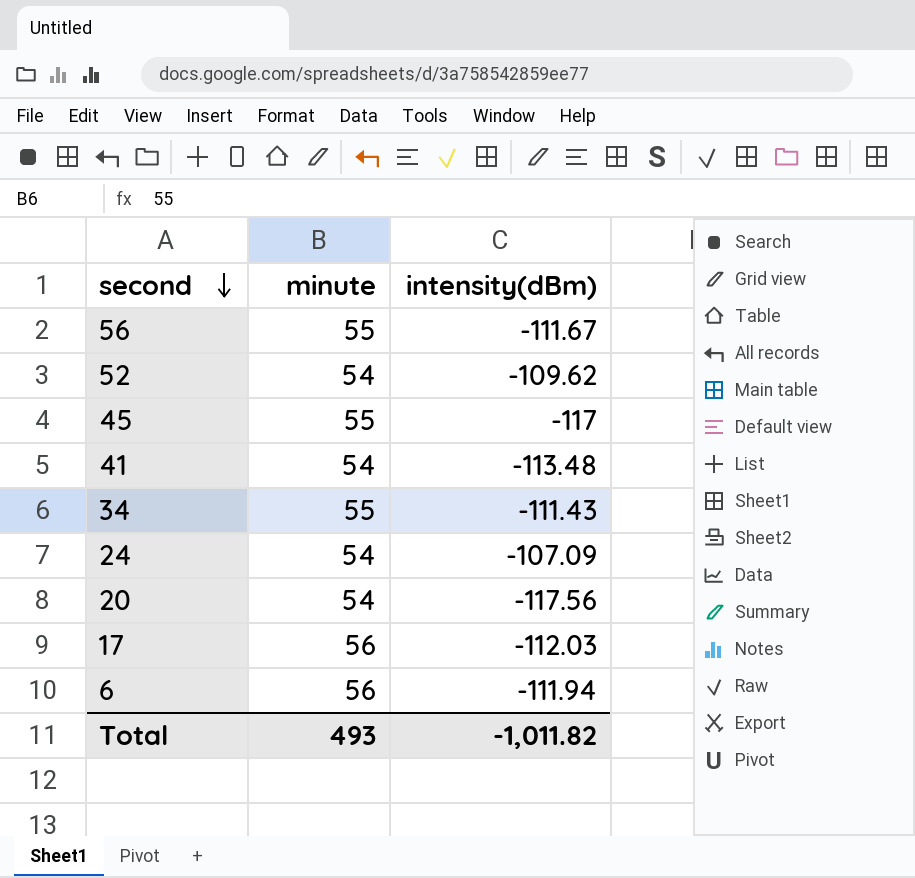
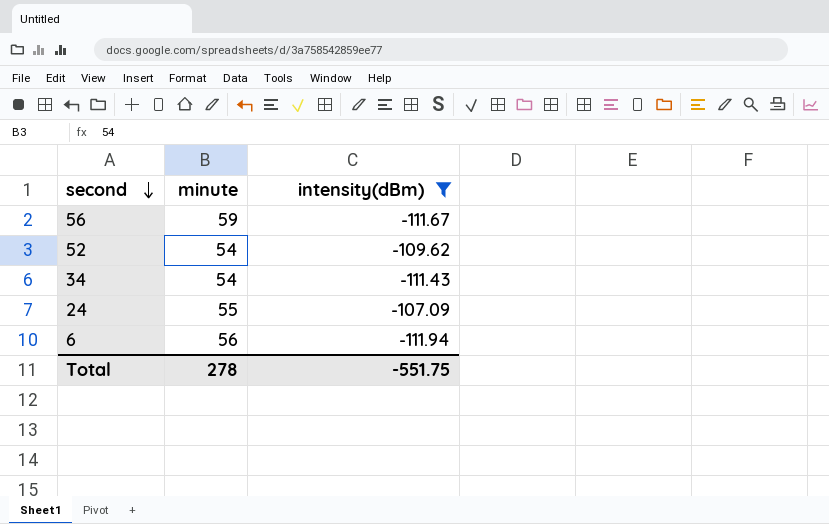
filter: none -> intensity(dBm) >= -111.94
56 | minute: 55 -> 59
34 | minute: 55 -> 54
24 | minute: 54 -> 55
Total | minute: 493 -> 278
Total | intensity(dBm): -1,011.82 -> -551.75

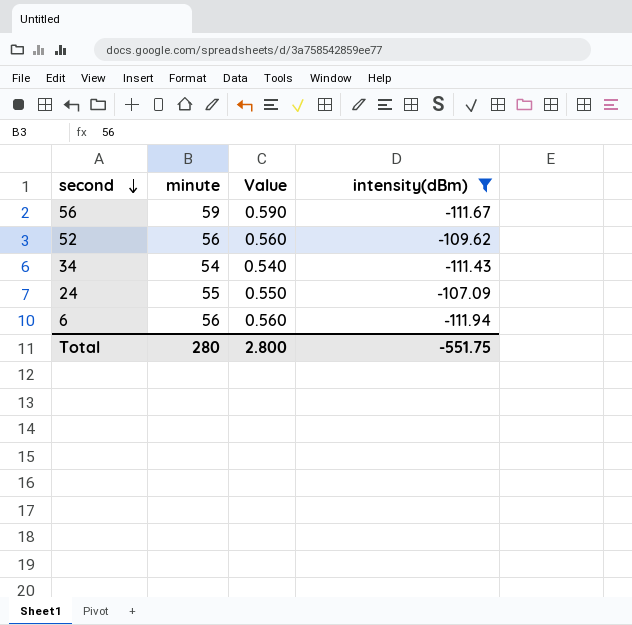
column Value | formula: none -> [minute] * 0.01
52 | minute: 54 -> 56
Total | minute: 278 -> 280

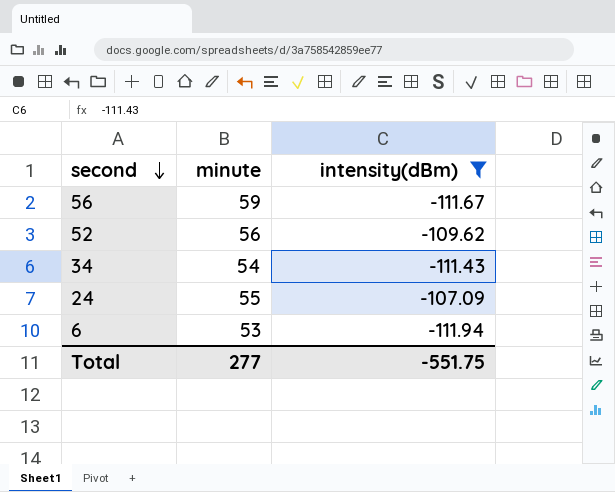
column Value | formula: [minute] * 0.01 -> none
6 | minute: 56 -> 53
Total | minute: 280 -> 277

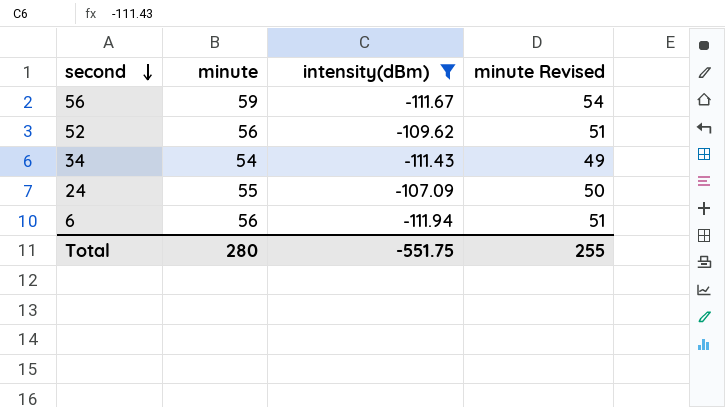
column minute Revised | formula: none -> [minute] - 5
6 | minute: 53 -> 56
Total | minute: 277 -> 280

